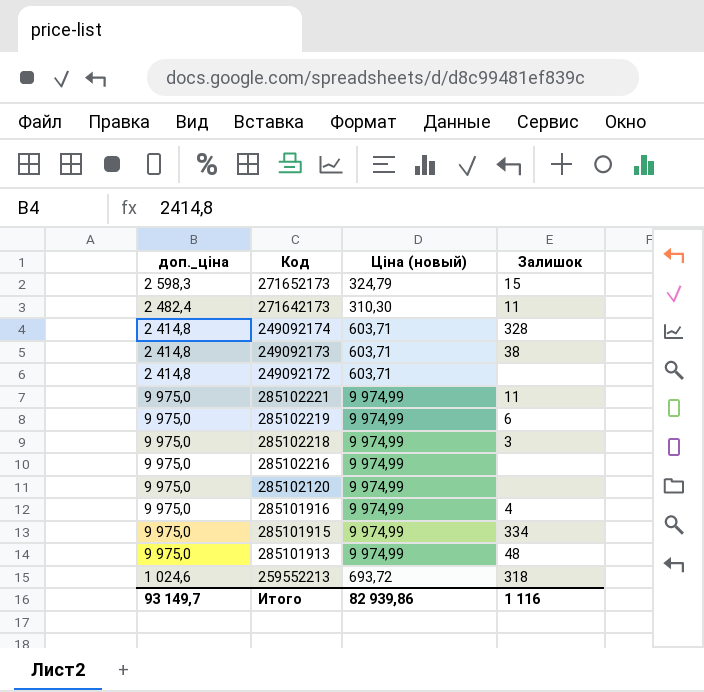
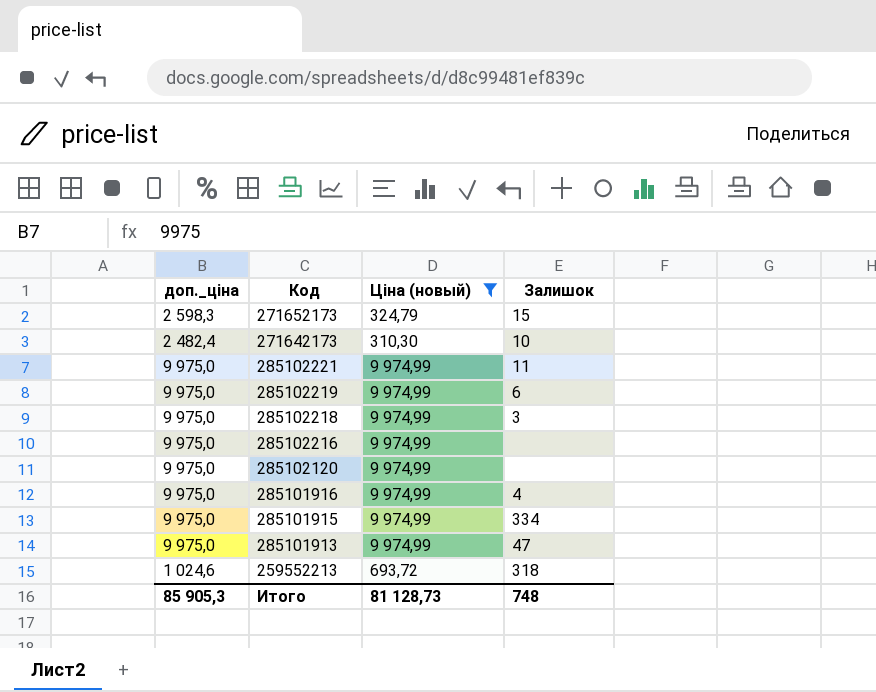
filter: none -> Ціна (новый) != 603,71
271642173 | Залишок: 11 -> 10
285101913 | Залишок: 48 -> 47
Итого | доп._ціна: 93 149,7 -> 85 905,3
Итого | Ціна (новый): 82 939,86 -> 81 128,73
Итого | Залишок: 1 116 -> 748

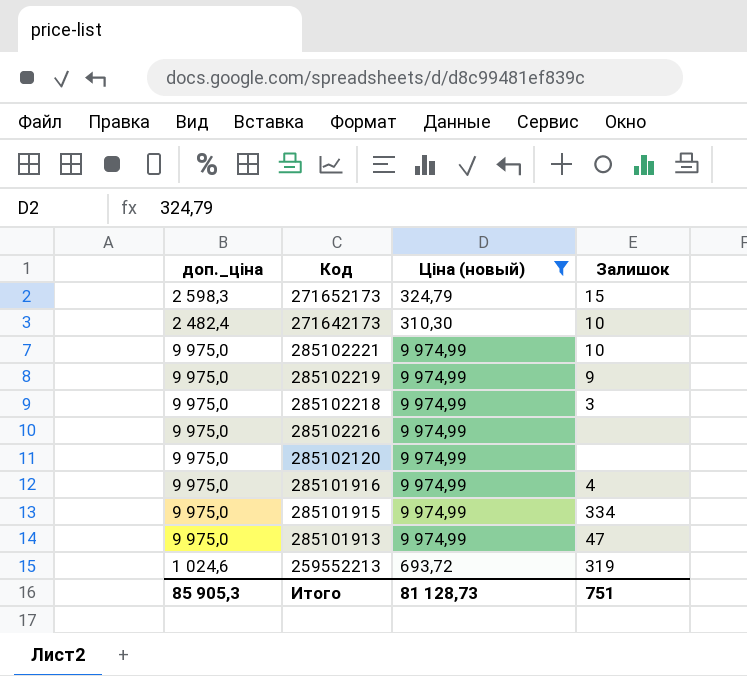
285102221 | Залишок: 11 -> 10
285102219 | Залишок: 6 -> 9
259552213 | Залишок: 318 -> 319
Итого | Залишок: 748 -> 751

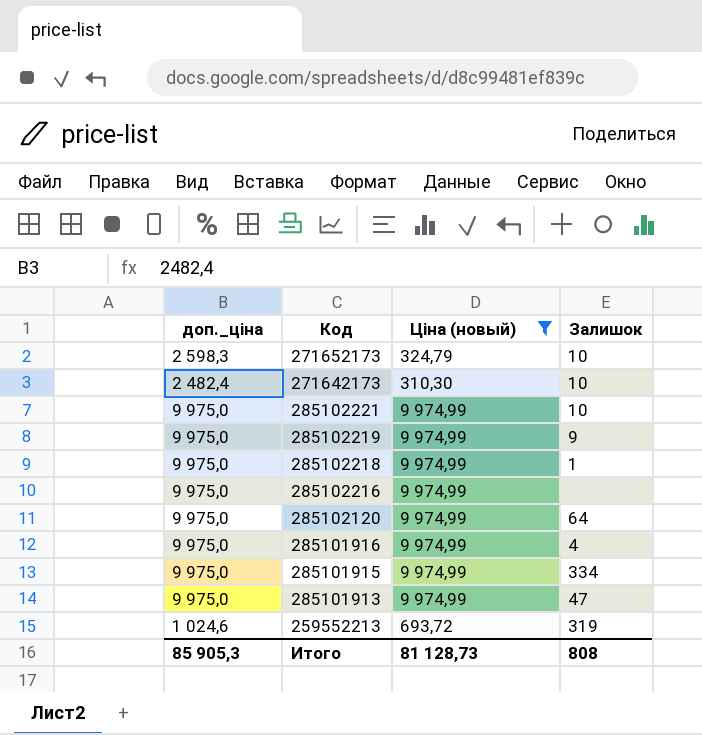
271652173 | Залишок: 15 -> 10
285102218 | Залишок: 3 -> 1
285102120 | Залишок: none -> 64
Итого | Залишок: 751 -> 808

